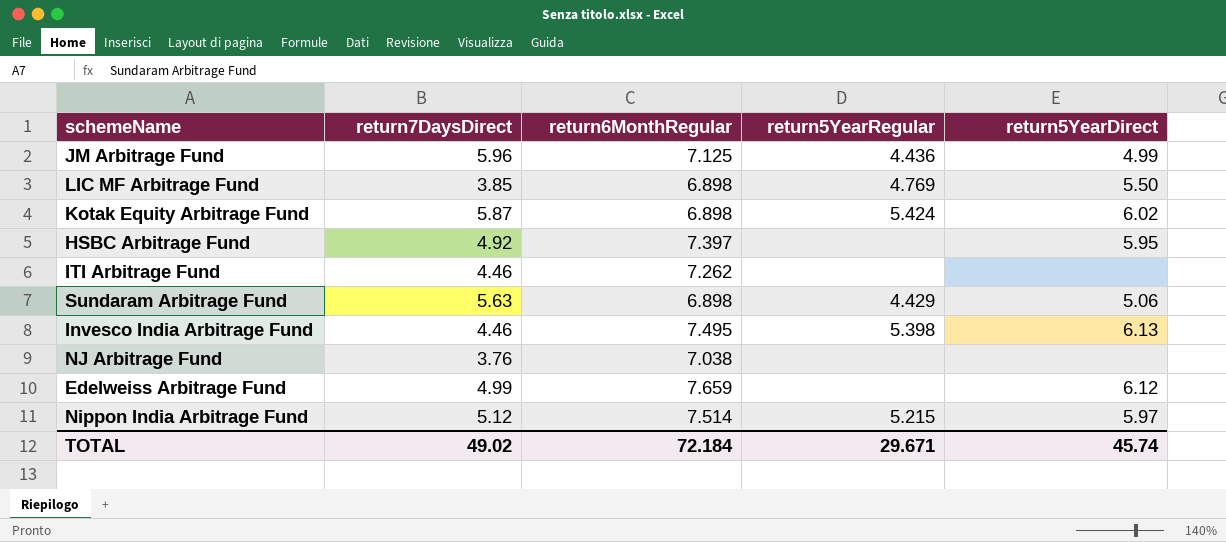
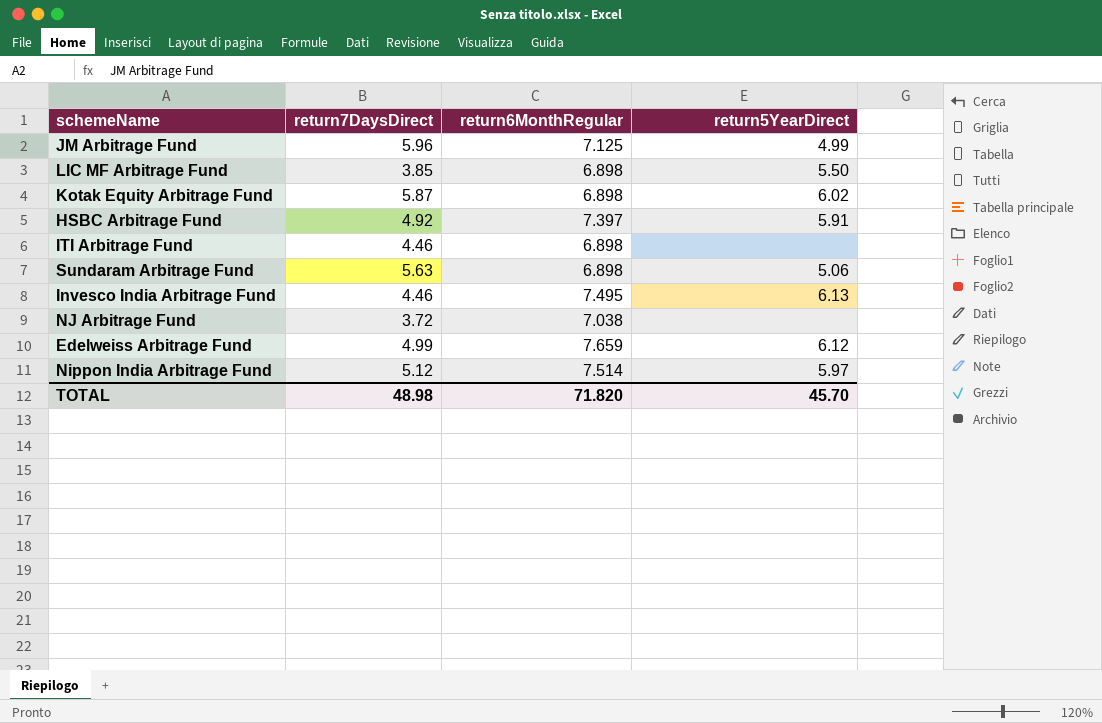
column return5YearRegular | position: 4 -> none
HSBC Arbitrage Fund | return5YearDirect: 5.95 -> 5.91
ITI Arbitrage Fund | return6MonthRegular: 7.262 -> 6.898
NJ Arbitrage Fund | return7DaysDirect: 3.76 -> 3.72
TOTAL | return7DaysDirect: 49.02 -> 48.98
TOTAL | return6MonthRegular: 72.184 -> 71.820
TOTAL | return5YearDirect: 45.74 -> 45.70

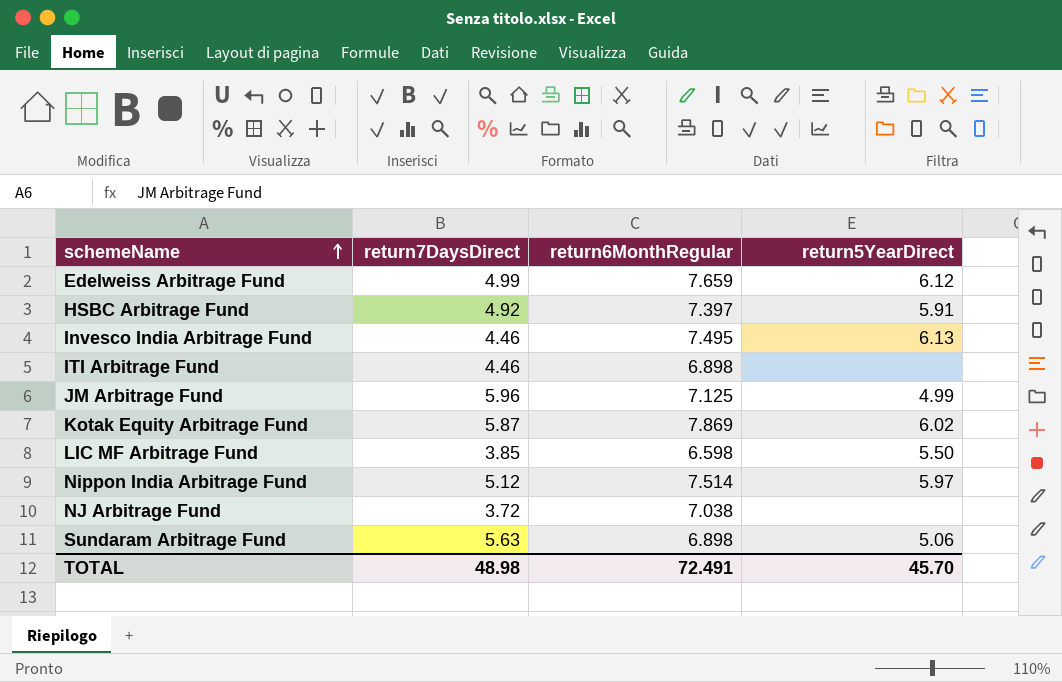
row order: none -> schemeName ascending
Kotak Equity Arbitrage Fund | return6MonthRegular: 6.898 -> 7.869
LIC MF Arbitrage Fund | return6MonthRegular: 6.898 -> 6.598
TOTAL | return6MonthRegular: 71.820 -> 72.491

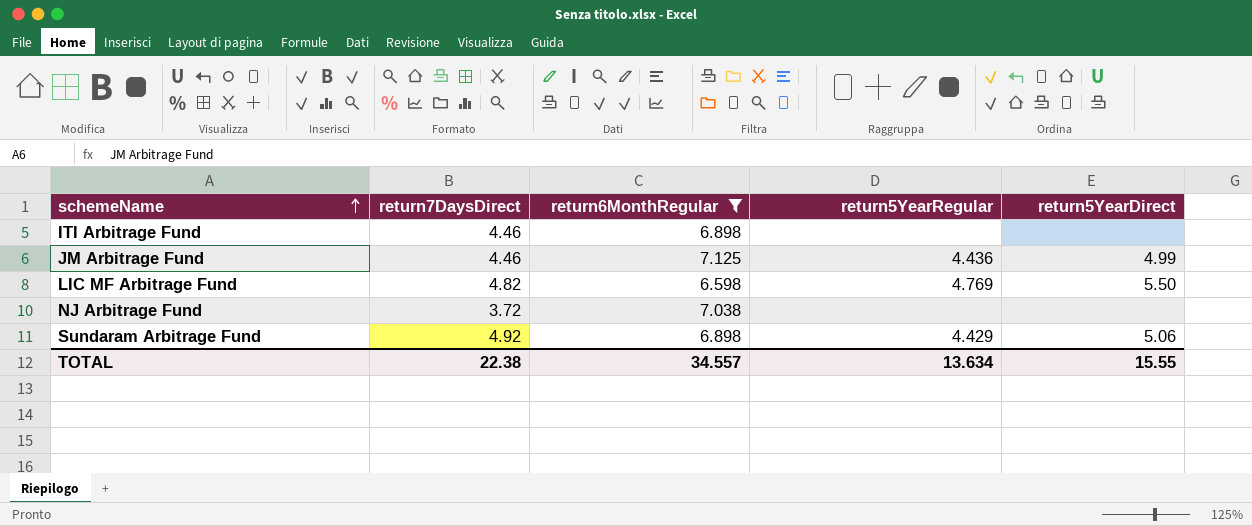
filter: none -> return6MonthRegular <= 7.125
column return5YearRegular | position: none -> 4
JM Arbitrage Fund | return7DaysDirect: 5.96 -> 4.46
LIC MF Arbitrage Fund | return7DaysDirect: 3.85 -> 4.82
Sundaram Arbitrage Fund | return7DaysDirect: 5.63 -> 4.92
TOTAL | return7DaysDirect: 48.98 -> 22.38
TOTAL | return6MonthRegular: 72.491 -> 34.557
TOTAL | return5YearDirect: 45.70 -> 15.55

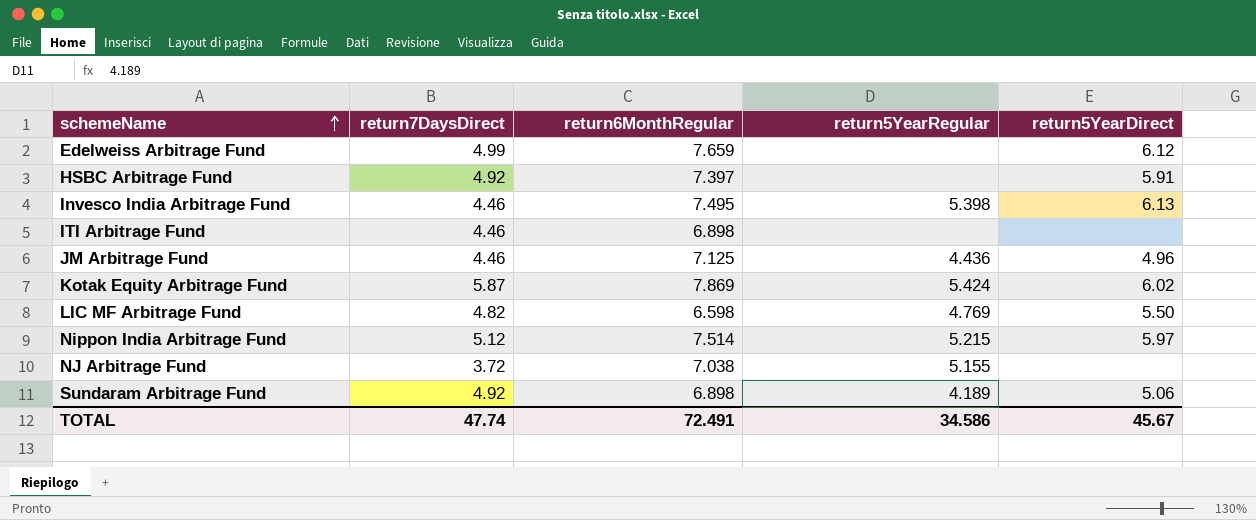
filter: return6MonthRegular <= 7.125 -> none
JM Arbitrage Fund | return5YearDirect: 4.99 -> 4.96
NJ Arbitrage Fund | return5YearRegular: none -> 5.155
Sundaram Arbitrage Fund | return5YearRegular: 4.429 -> 4.189
TOTAL | return7DaysDirect: 22.38 -> 47.74
TOTAL | return6MonthRegular: 34.557 -> 72.491
TOTAL | return5YearRegular: 13.634 -> 34.586
TOTAL | return5YearDirect: 15.55 -> 45.67

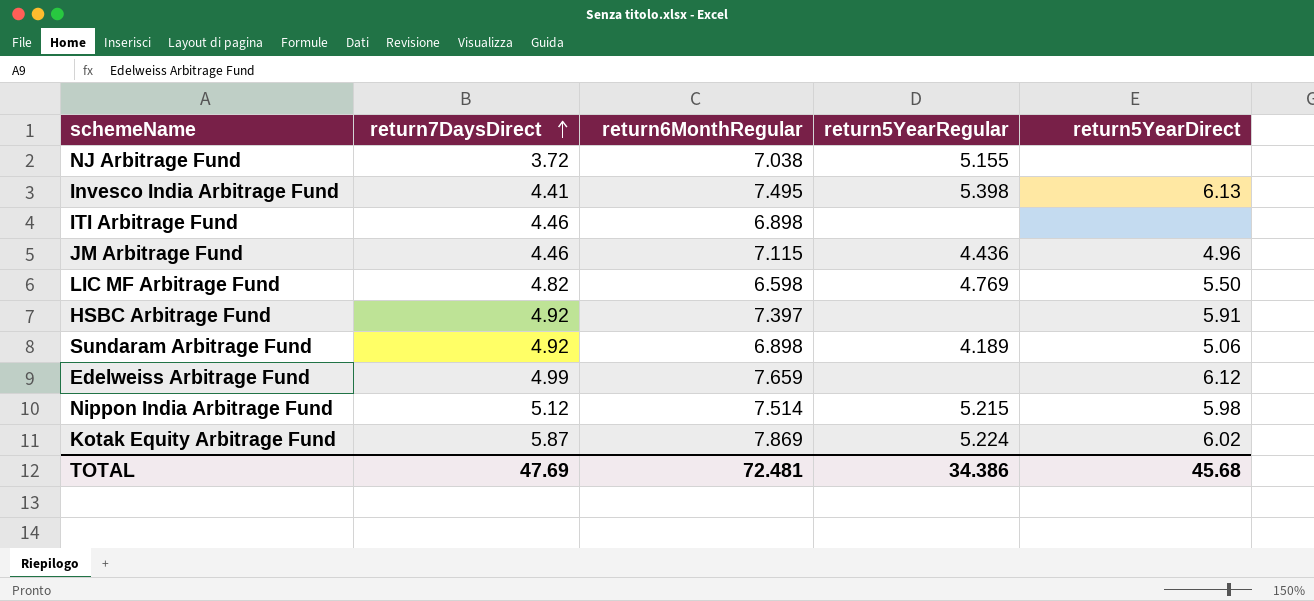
row order: schemeName ascending -> return7DaysDirect ascending
Invesco India Arbitrage Fund | return7DaysDirect: 4.46 -> 4.41
JM Arbitrage Fund | return6MonthRegular: 7.125 -> 7.115
Nippon India Arbitrage Fund | return5YearDirect: 5.97 -> 5.98
Kotak Equity Arbitrage Fund | return5YearRegular: 5.424 -> 5.224
TOTAL | return7DaysDirect: 47.74 -> 47.69
TOTAL | return6MonthRegular: 72.491 -> 72.481
TOTAL | return5YearRegular: 34.586 -> 34.386
TOTAL | return5YearDirect: 45.67 -> 45.68

